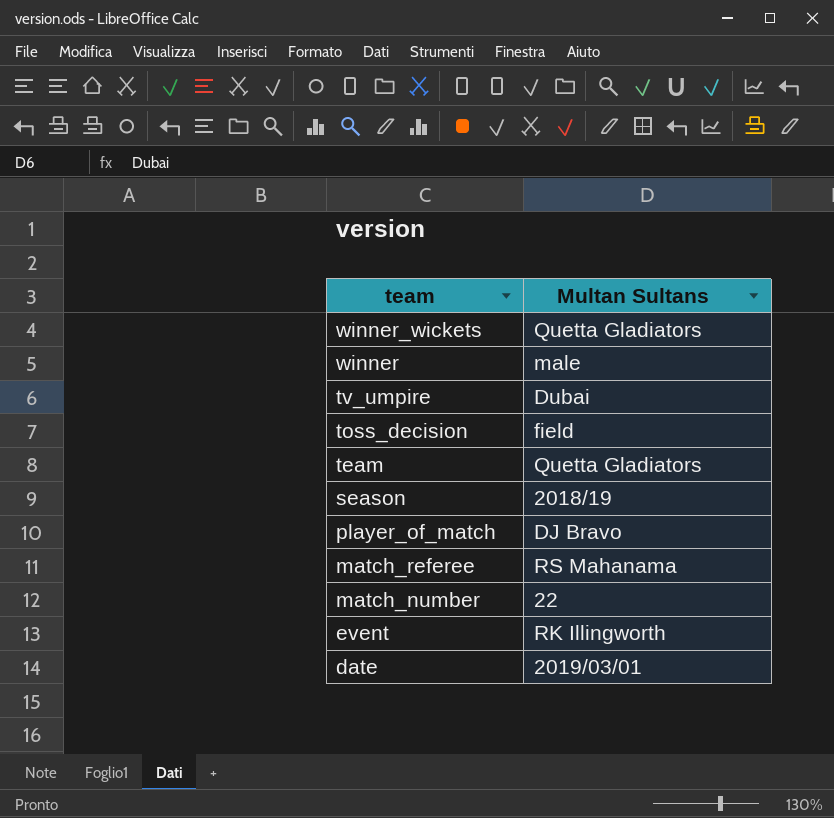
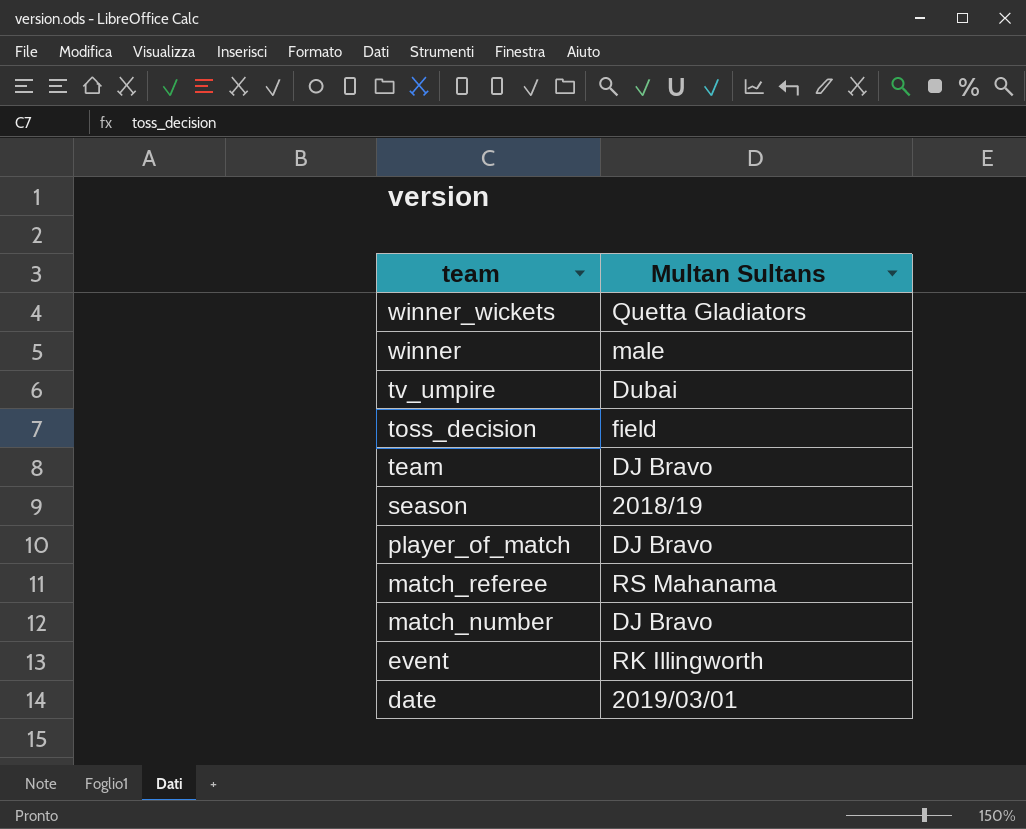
team | Multan Sultans: Quetta Gladiators -> DJ Bravo
match_number | Multan Sultans: 22 -> DJ Bravo

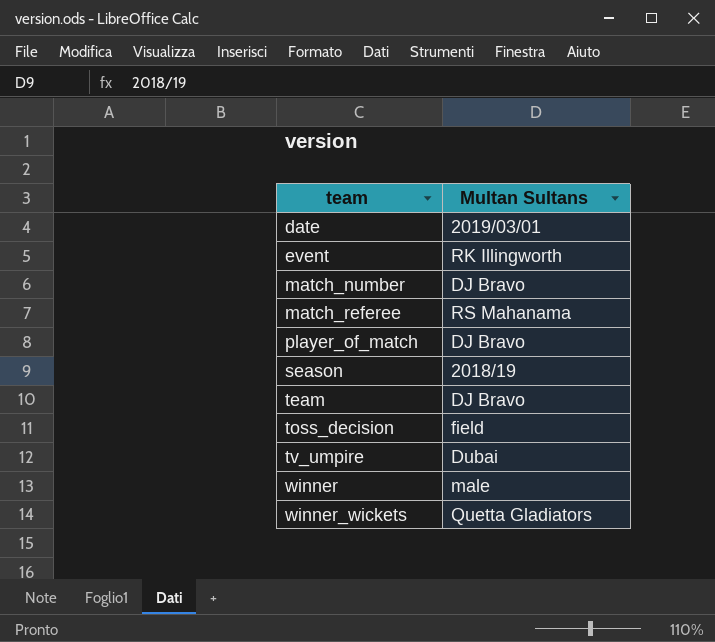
row order: team descending -> team ascending

